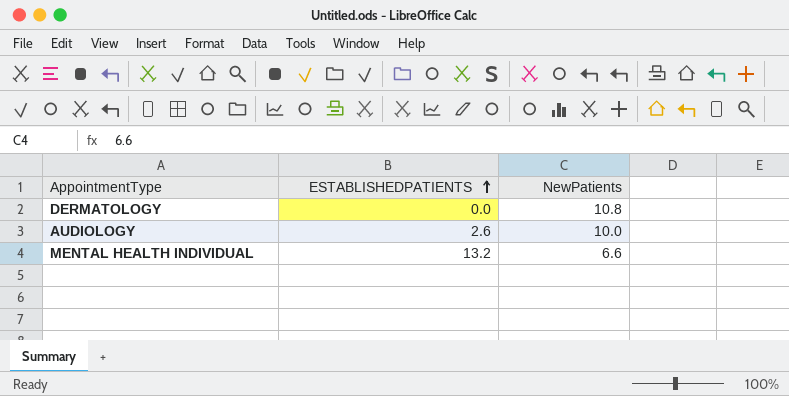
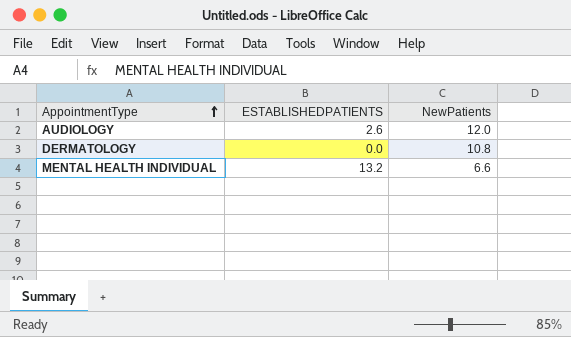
row order: ESTABLISHEDPATIENTS ascending -> AppointmentType ascending
AUDIOLOGY | NewPatients: 10.0 -> 12.0

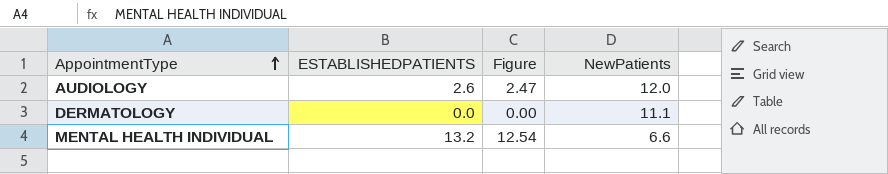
column Figure | formula: none -> [ESTABLISHEDPATIENTS] * 0.95
DERMATOLOGY | NewPatients: 10.8 -> 11.1

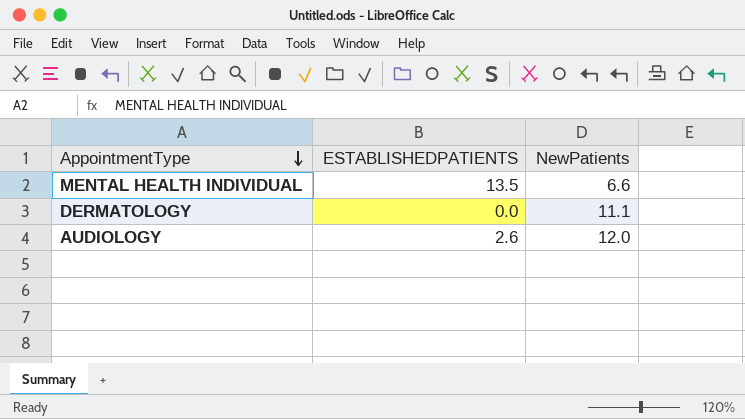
row order: AppointmentType ascending -> AppointmentType descending
column Figure | formula: [ESTABLISHEDPATIENTS] * 0.95 -> none
MENTAL HEALTH INDIVIDUAL | ESTABLISHEDPATIENTS: 13.2 -> 13.5

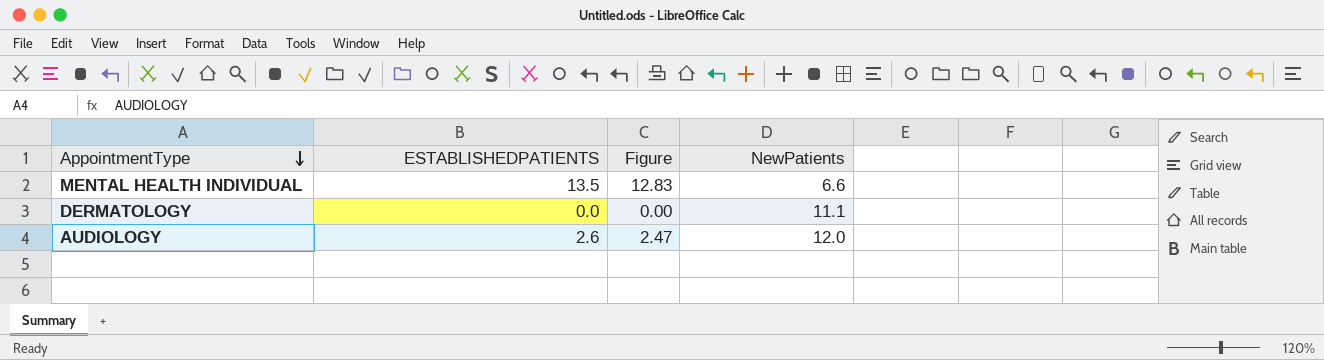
column Figure | formula: none -> [ESTABLISHEDPATIENTS] * 0.95

